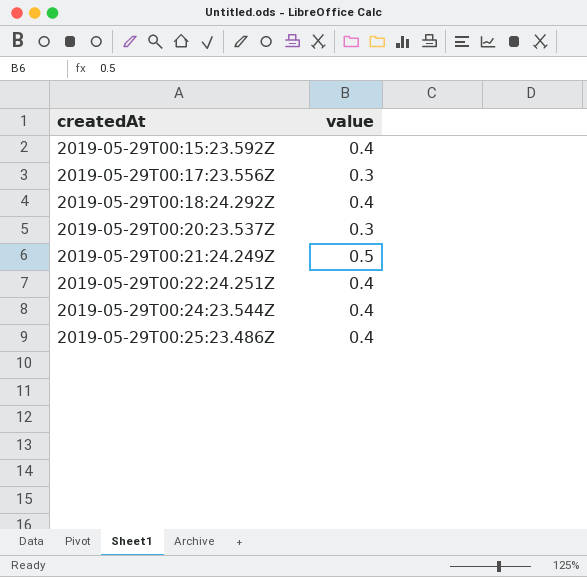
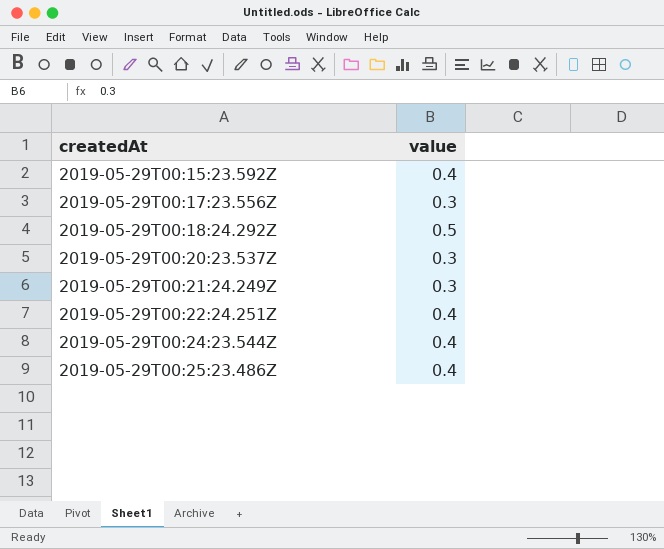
2019-05-29T00:18:24.292Z | value: 0.4 -> 0.5
2019-05-29T00:21:24.249Z | value: 0.5 -> 0.3

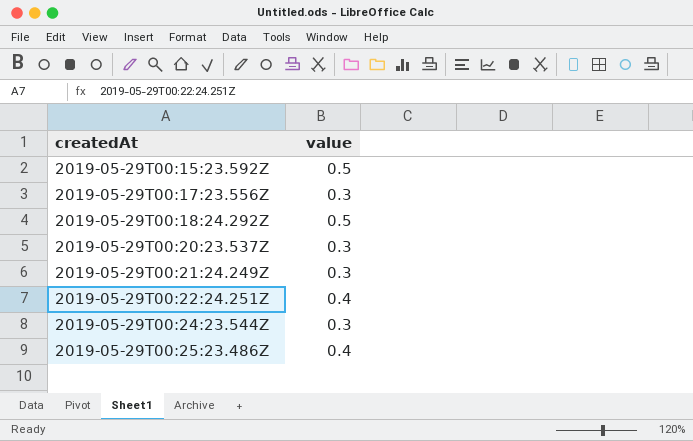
2019-05-29T00:15:23.592Z | value: 0.4 -> 0.5
2019-05-29T00:24:23.544Z | value: 0.4 -> 0.3

